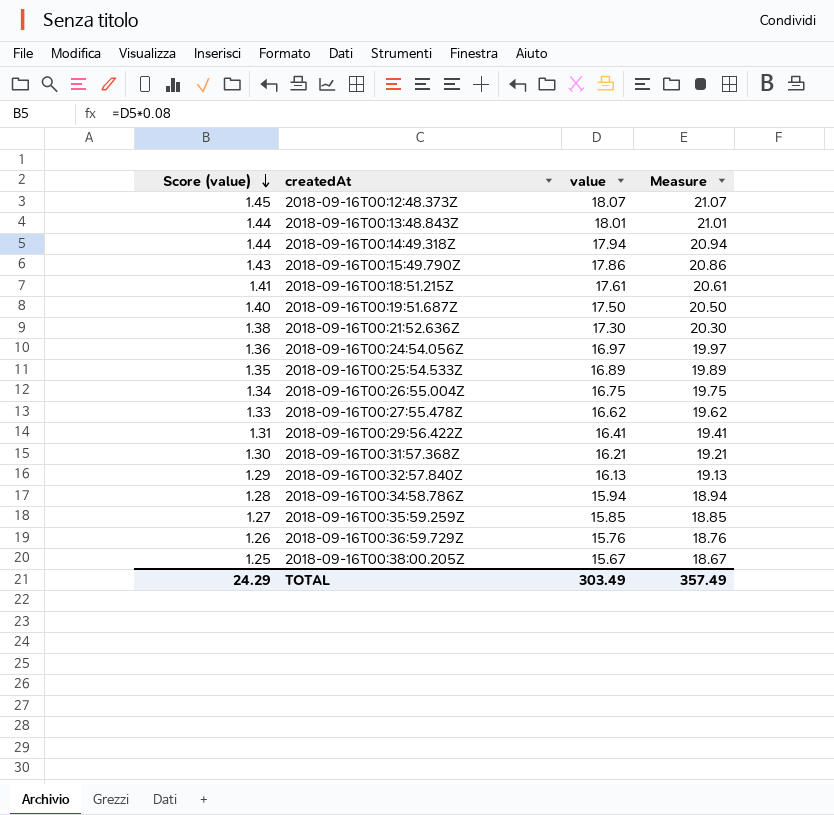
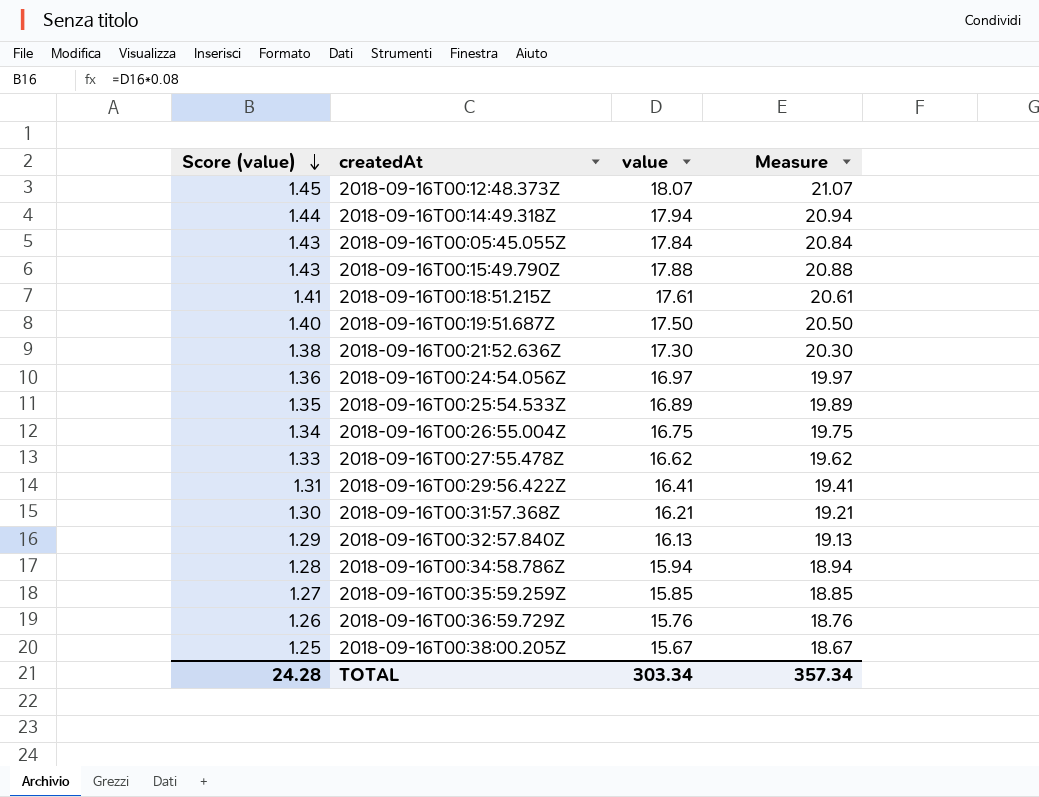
row 2018-09-16T00:13:48.843Z: 1.44 | 18.01 | 21.01 -> none
row 2018-09-16T00:05:45.055Z: none -> 1.43 | 17.84 | 20.84
2018-09-16T00:15:49.790Z | value: 17.86 -> 17.88
2018-09-16T00:15:49.790Z | Measure: 20.86 -> 20.88
TOTAL | Score (value): 24.29 -> 24.28
TOTAL | value: 303.49 -> 303.34
TOTAL | Measure: 357.49 -> 357.34

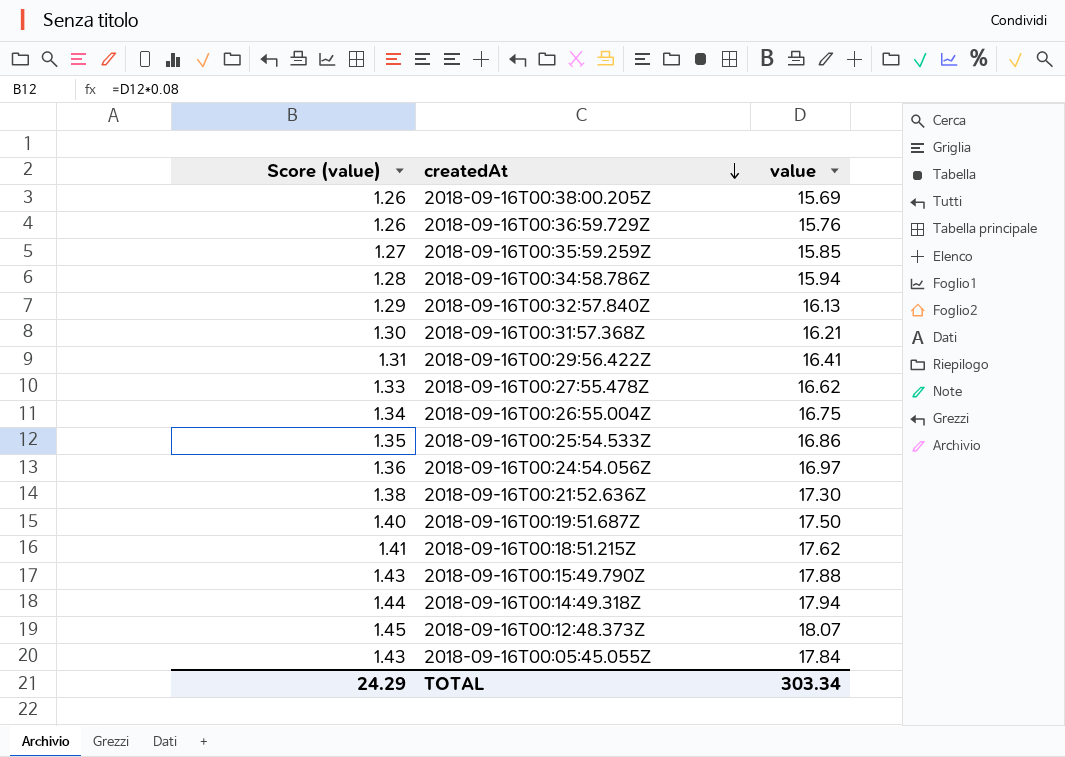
row order: Score (value) descending -> createdAt descending
column Measure | formula: [value] + 3 -> none
2018-09-16T00:38:00.205Z | Score (value): 1.25 -> 1.26
2018-09-16T00:38:00.205Z | value: 15.67 -> 15.69
2018-09-16T00:25:54.533Z | value: 16.89 -> 16.86
2018-09-16T00:18:51.215Z | value: 17.61 -> 17.62
TOTAL | Score (value): 24.28 -> 24.29

